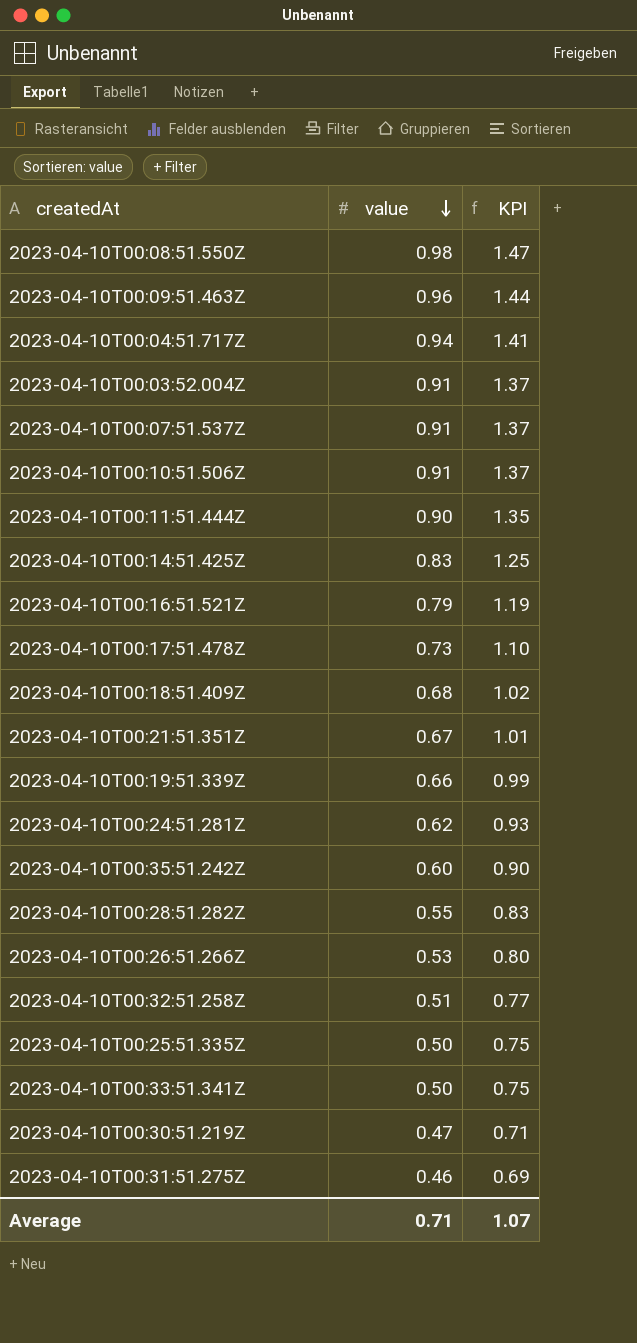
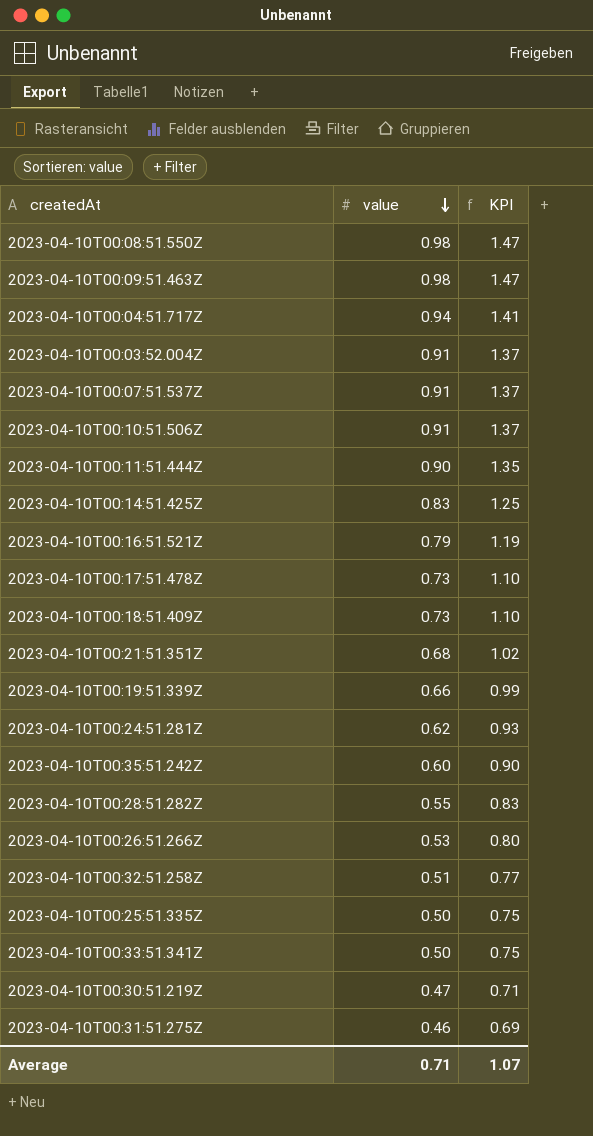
2023-04-10T00:09:51.463Z | value: 0.96 -> 0.98
2023-04-10T00:09:51.463Z | KPI: 1.44 -> 1.47
2023-04-10T00:18:51.409Z | value: 0.68 -> 0.73
2023-04-10T00:18:51.409Z | KPI: 1.02 -> 1.10
2023-04-10T00:21:51.351Z | value: 0.67 -> 0.68
2023-04-10T00:21:51.351Z | KPI: 1.01 -> 1.02

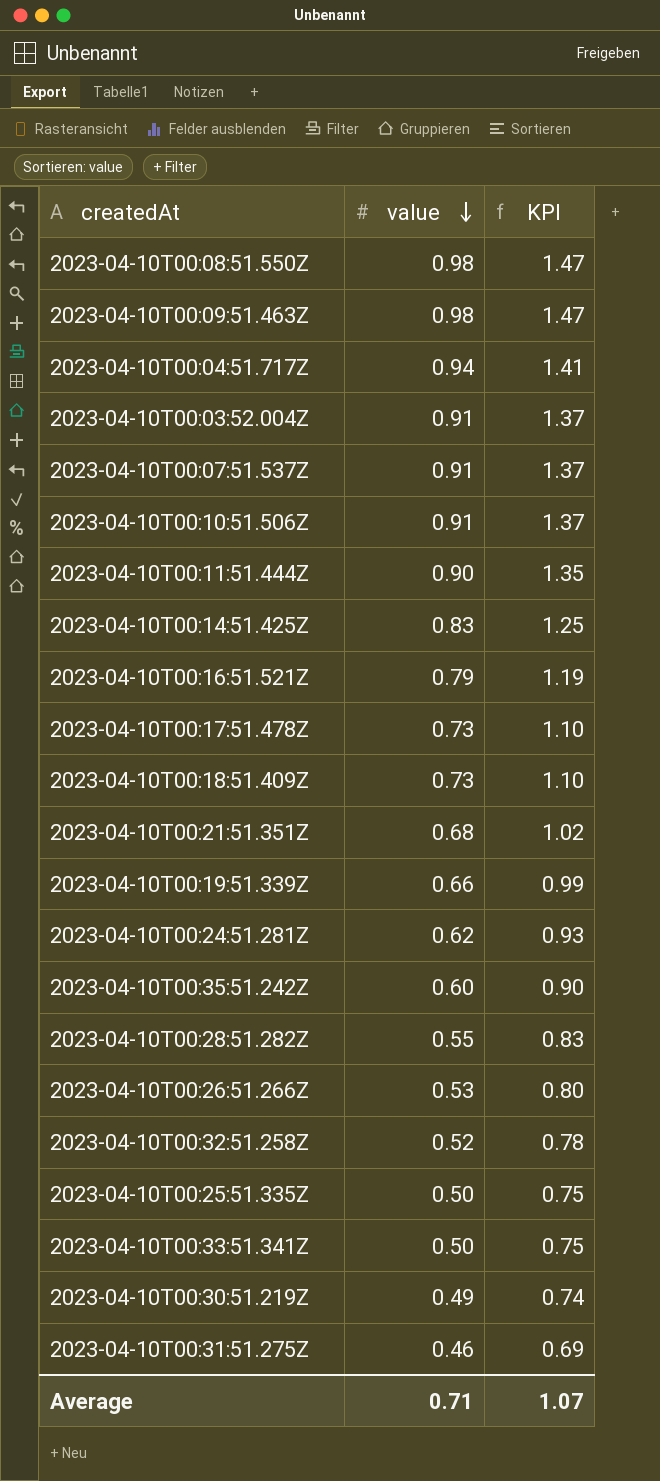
2023-04-10T00:32:51.258Z | value: 0.51 -> 0.52
2023-04-10T00:32:51.258Z | KPI: 0.77 -> 0.78
2023-04-10T00:30:51.219Z | value: 0.47 -> 0.49
2023-04-10T00:30:51.219Z | KPI: 0.71 -> 0.74

